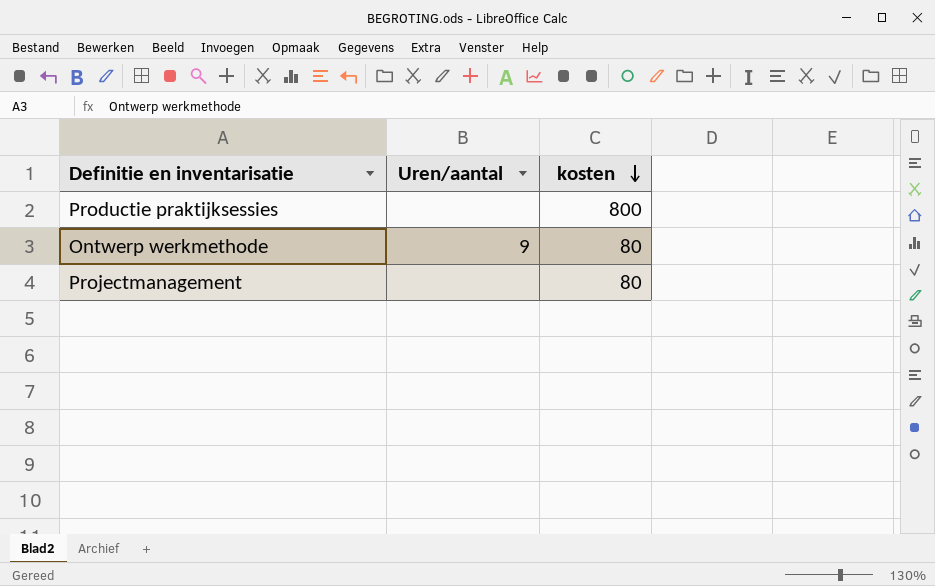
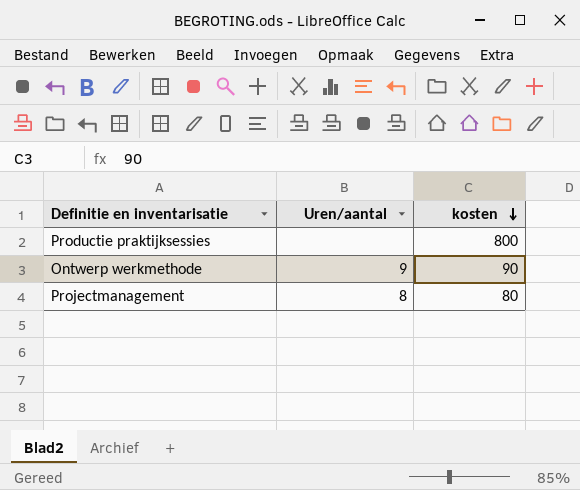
Ontwerp werkmethode | kosten: 80 -> 90
Projectmanagement | Uren/aantal: none -> 8

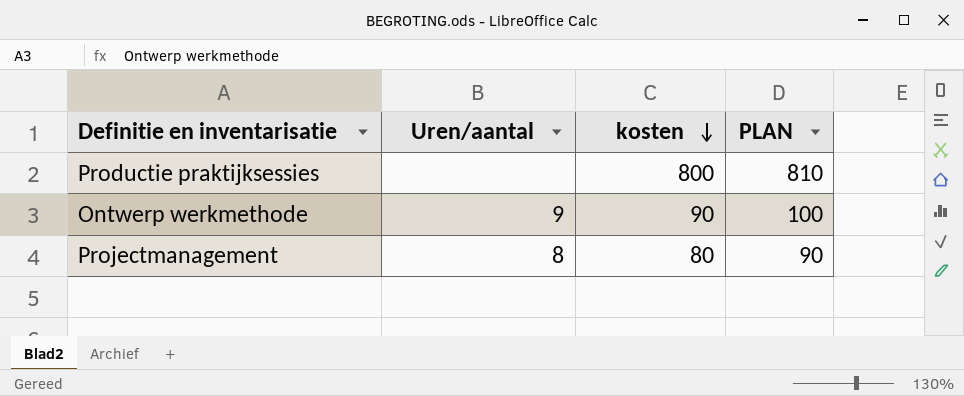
column PLAN | formula: none -> [kosten] + 10

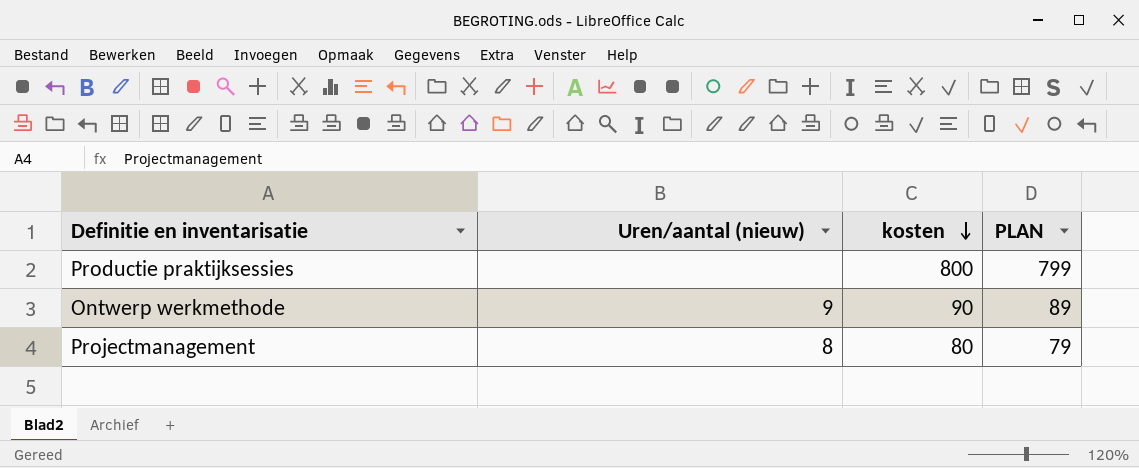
column name: Uren/aantal -> Uren/aantal (nieuw)
column PLAN | formula: [kosten] + 10 -> [kosten] - 1

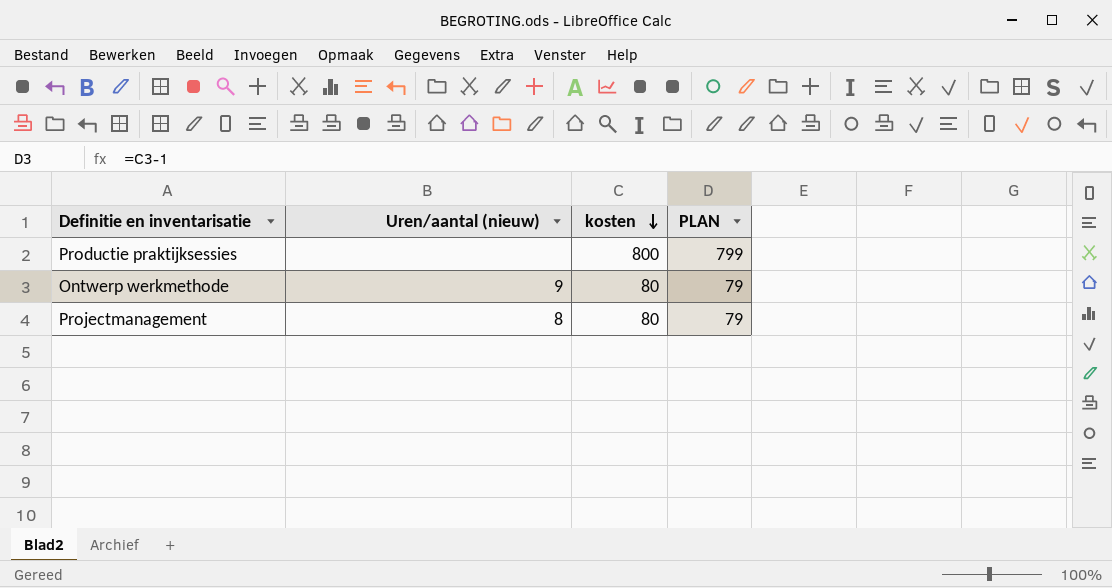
Ontwerp werkmethode | kosten: 90 -> 80
Ontwerp werkmethode | PLAN: 89 -> 79

